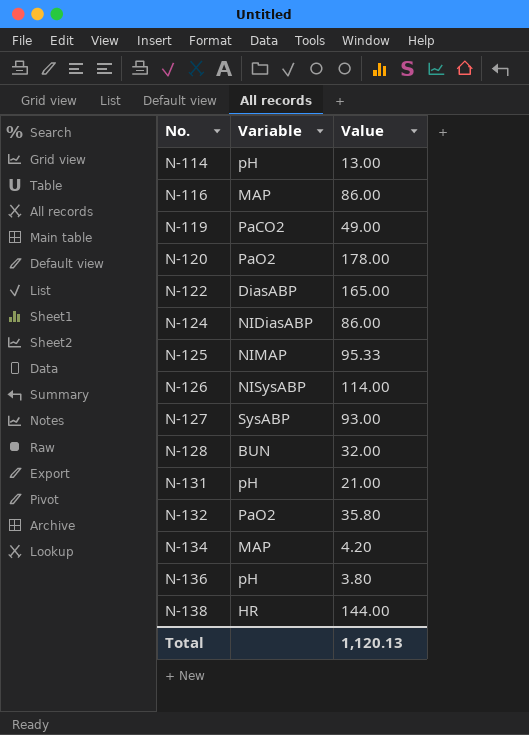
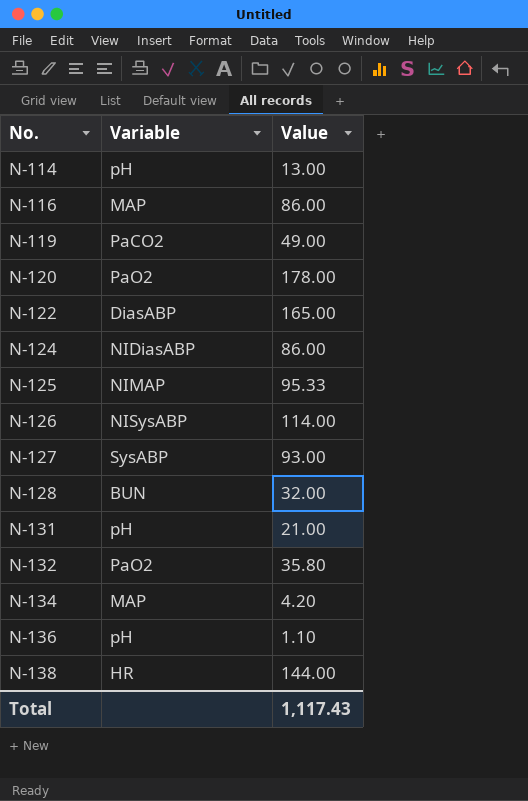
N-136 | Value: 3.80 -> 1.10
Total | Value: 1,120.13 -> 1,117.43

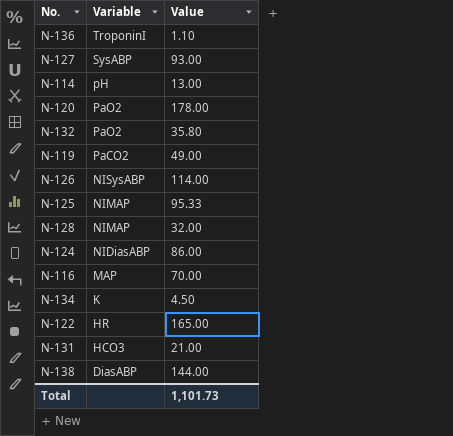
row order: No. ascending -> Variable descending
N-136 | Variable: pH -> TroponinI
N-128 | Variable: BUN -> NIMAP
N-116 | Value: 86.00 -> 70.00
N-134 | Variable: MAP -> K
N-134 | Value: 4.20 -> 4.50
N-122 | Variable: DiasABP -> HR
N-131 | Variable: pH -> HCO3
N-138 | Variable: HR -> DiasABP
Total | Value: 1,117.43 -> 1,101.73

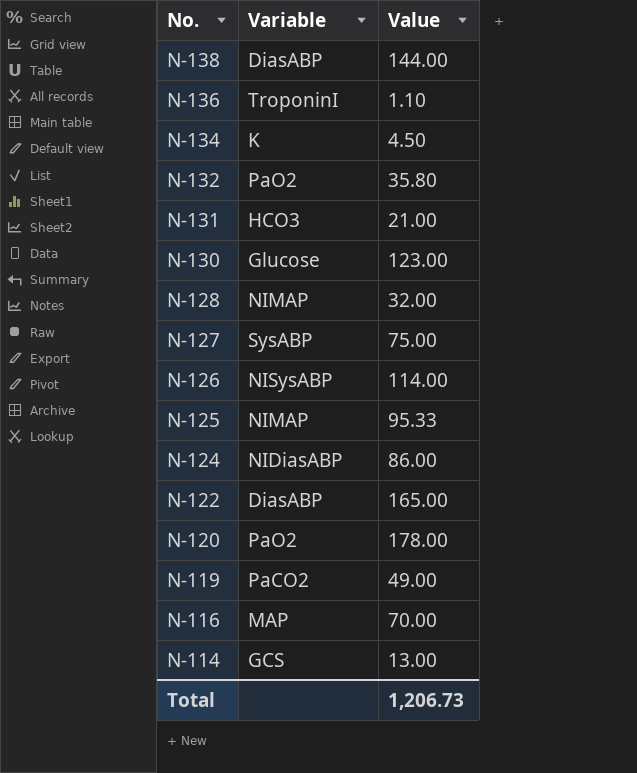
row order: Variable descending -> No. descending
row N-130: none -> Glucose | 123.00
N-127 | Value: 93.00 -> 75.00
N-122 | Variable: HR -> DiasABP
N-114 | Variable: pH -> GCS
Total | Value: 1,101.73 -> 1,206.73

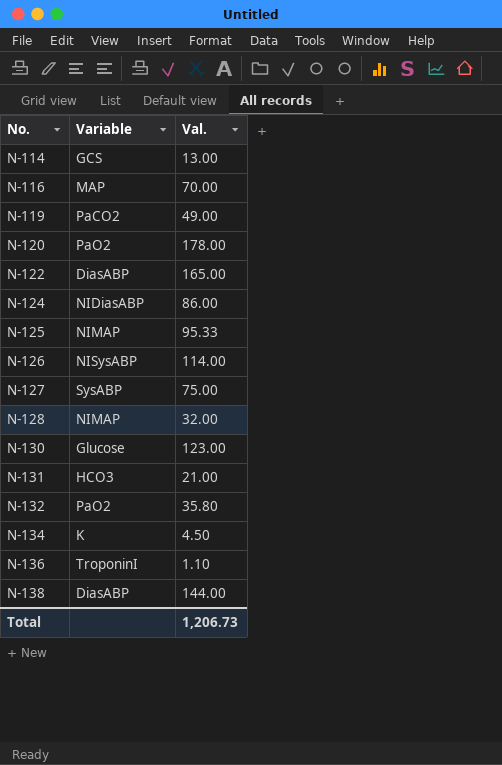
row order: No. descending -> No. ascending
column name: Value -> Val.

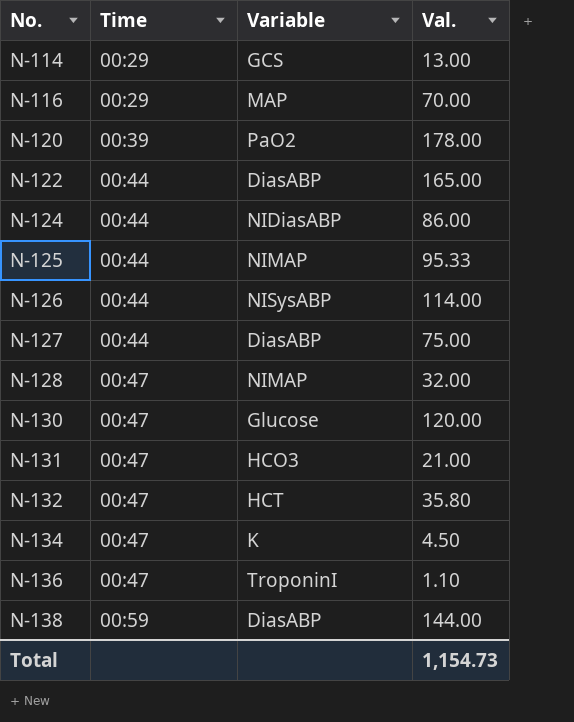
column Time | position: none -> 2
row N-119: PaCO2 | 49.00 -> none
N-127 | Variable: SysABP -> DiasABP
N-130 | Val.: 123.00 -> 120.00
N-132 | Variable: PaO2 -> HCT
Total | Val.: 1,206.73 -> 1,154.73

